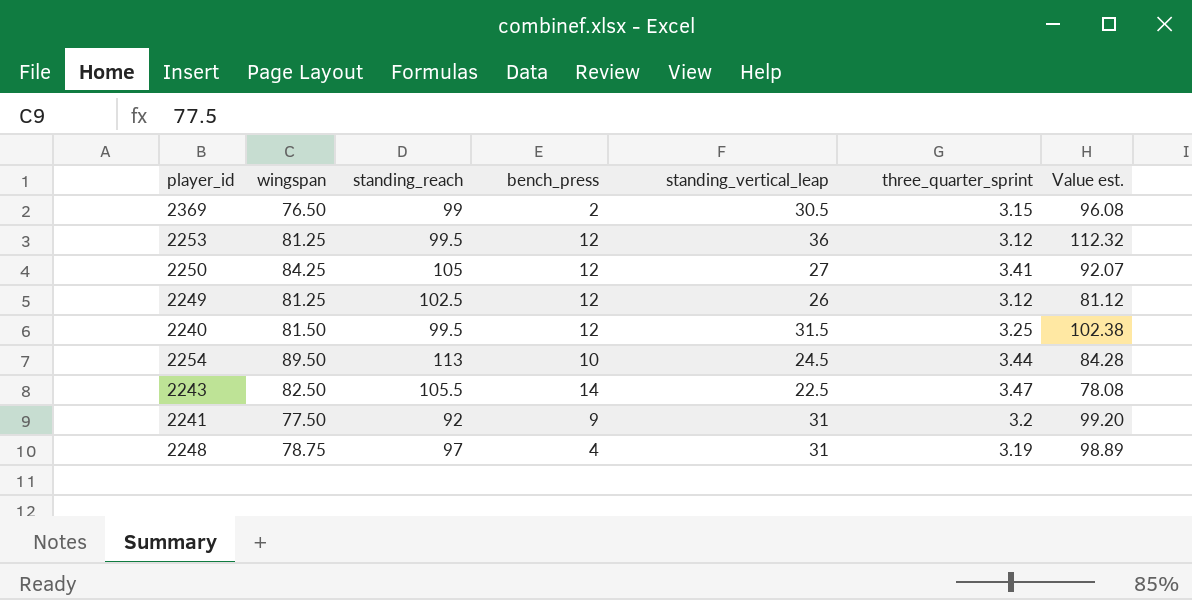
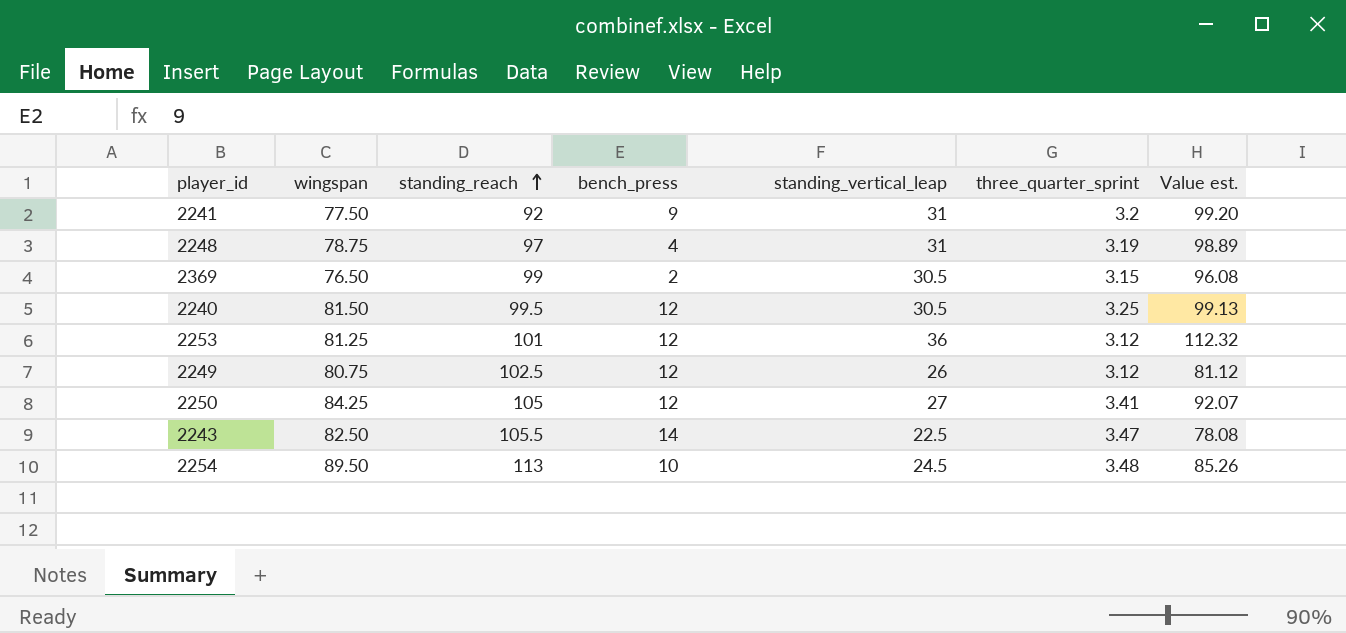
row order: none -> standing_reach ascending
2240 | standing_vertical_leap: 31.5 -> 30.5
2240 | Value est.: 102.38 -> 99.13
2253 | standing_reach: 99.5 -> 101
2249 | wingspan: 81.25 -> 80.75
2254 | three_quarter_sprint: 3.44 -> 3.48
2254 | Value est.: 84.28 -> 85.26

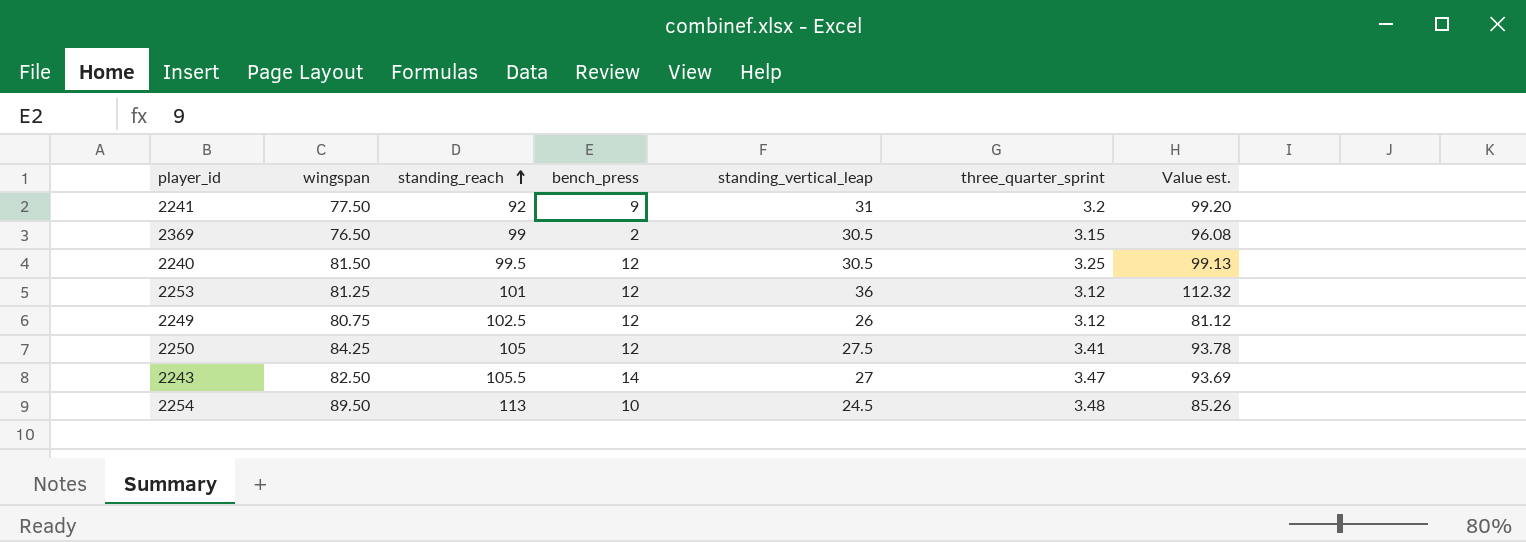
row 2248: 78.75 | 97 | 4 | 31 | 3.19 | 98.89 -> none
2250 | standing_vertical_leap: 27 -> 27.5
2250 | Value est.: 92.07 -> 93.78
2243 | standing_vertical_leap: 22.5 -> 27
2243 | Value est.: 78.08 -> 93.69

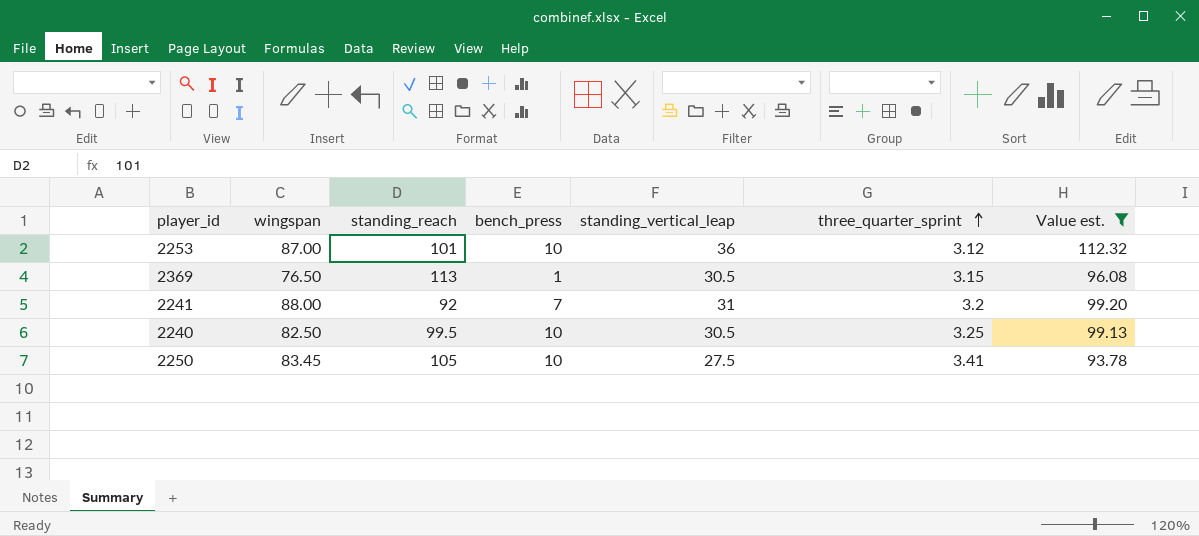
filter: none -> Value est. >= 93.78
row order: standing_reach ascending -> three_quarter_sprint ascending
2253 | wingspan: 81.25 -> 87.00
2253 | bench_press: 12 -> 10
2369 | standing_reach: 99 -> 113
2369 | bench_press: 2 -> 1
2241 | wingspan: 77.50 -> 88.00
2241 | bench_press: 9 -> 7
2240 | wingspan: 81.50 -> 82.50
2240 | bench_press: 12 -> 10
2250 | wingspan: 84.25 -> 83.45
2250 | bench_press: 12 -> 10

